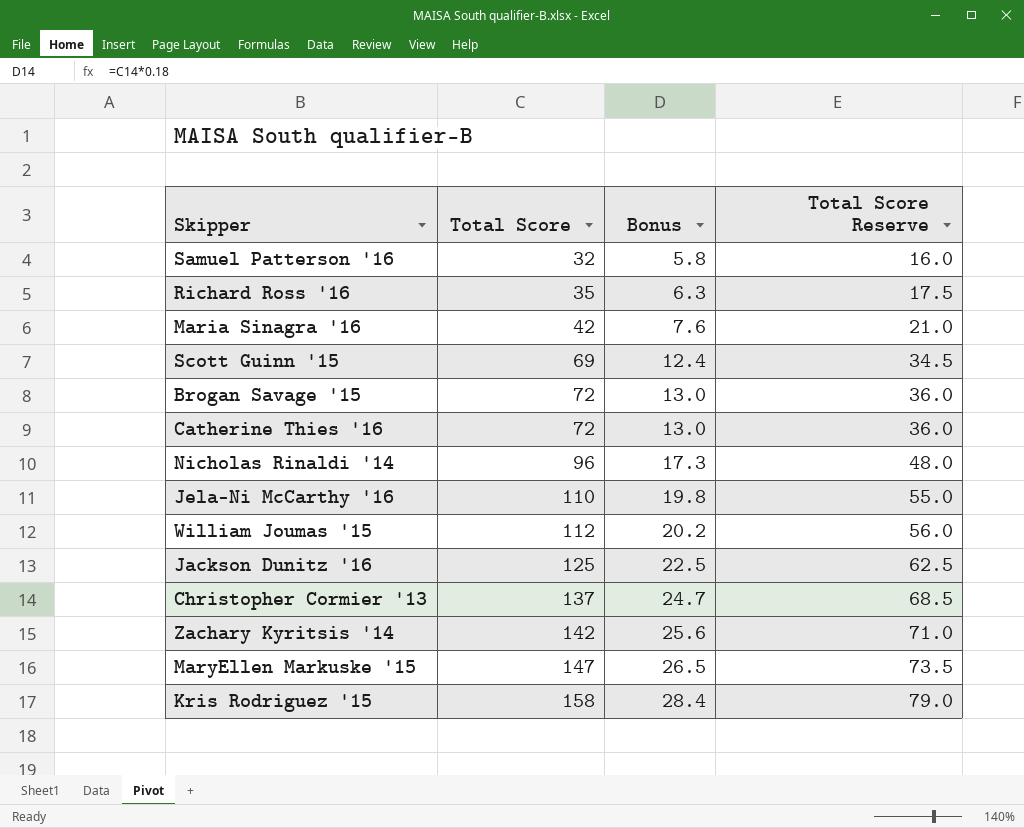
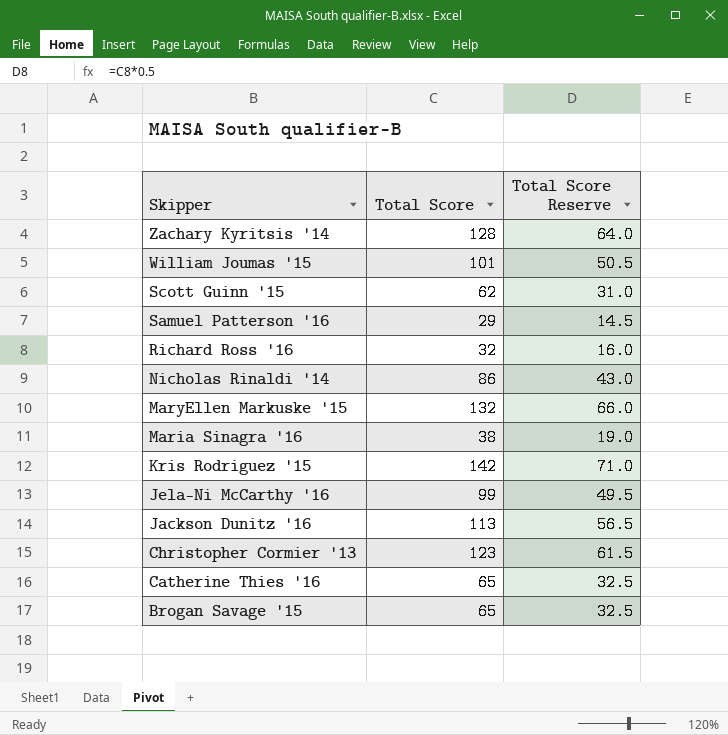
row order: Total Score ascending -> Skipper descending
column Bonus | formula: [Total Score] * 0.18 -> none
Zachary Kyritsis '14 | Total Score: 142 -> 128
Zachary Kyritsis '14 | Total Score Reserve: 71.0 -> 64.0
William Joumas '15 | Total Score: 112 -> 101
William Joumas '15 | Total Score Reserve: 56.0 -> 50.5
Scott Guinn '15 | Total Score: 69 -> 62
Scott Guinn '15 | Total Score Reserve: 34.5 -> 31.0
Samuel Patterson '16 | Total Score: 32 -> 29
Samuel Patterson '16 | Total Score Reserve: 16.0 -> 14.5
Richard Ross '16 | Total Score: 35 -> 32
Richard Ross '16 | Total Score Reserve: 17.5 -> 16.0
Nicholas Rinaldi '14 | Total Score: 96 -> 86
Nicholas Rinaldi '14 | Total Score Reserve: 48.0 -> 43.0
MaryEllen Markuske '15 | Total Score: 147 -> 132
MaryEllen Markuske '15 | Total Score Reserve: 73.5 -> 66.0
Maria Sinagra '16 | Total Score: 42 -> 38
Maria Sinagra '16 | Total Score Reserve: 21.0 -> 19.0
Kris Rodriguez '15 | Total Score: 158 -> 142
Kris Rodriguez '15 | Total Score Reserve: 79.0 -> 71.0
Jela-Ni McCarthy '16 | Total Score: 110 -> 99
Jela-Ni McCarthy '16 | Total Score Reserve: 55.0 -> 49.5
Jackson Dunitz '16 | Total Score: 125 -> 113
Jackson Dunitz '16 | Total Score Reserve: 62.5 -> 56.5
Christopher Cormier '13 | Total Score: 137 -> 123
Christopher Cormier '13 | Total Score Reserve: 68.5 -> 61.5
Catherine Thies '16 | Total Score: 72 -> 65
Catherine Thies '16 | Total Score Reserve: 36.0 -> 32.5
Brogan Savage '15 | Total Score: 72 -> 65
Brogan Savage '15 | Total Score Reserve: 36.0 -> 32.5

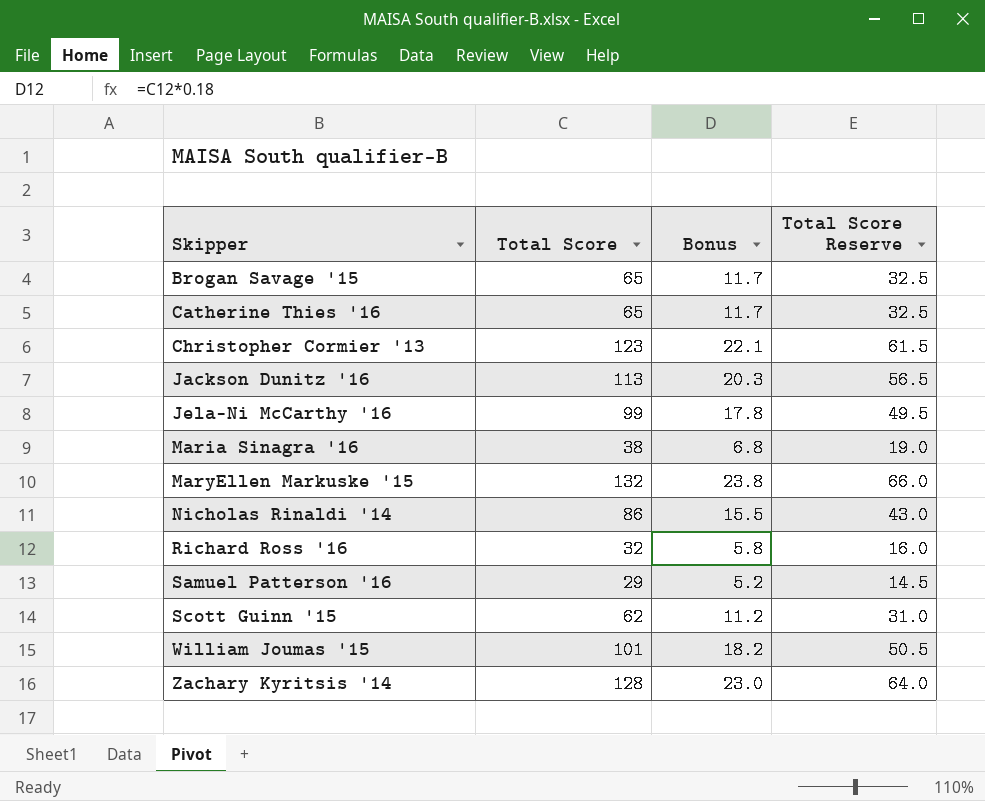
row order: Skipper descending -> Skipper ascending
column Bonus | formula: none -> [Total Score] * 0.18
row Kris Rodriguez '15: 142 | 71.0 -> none

